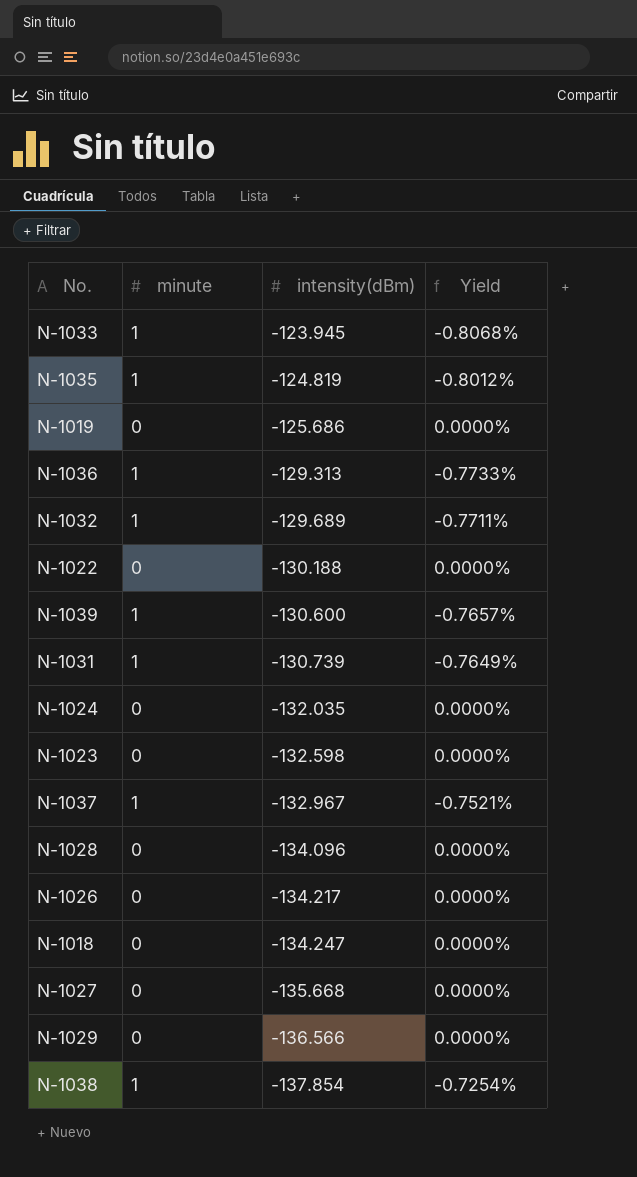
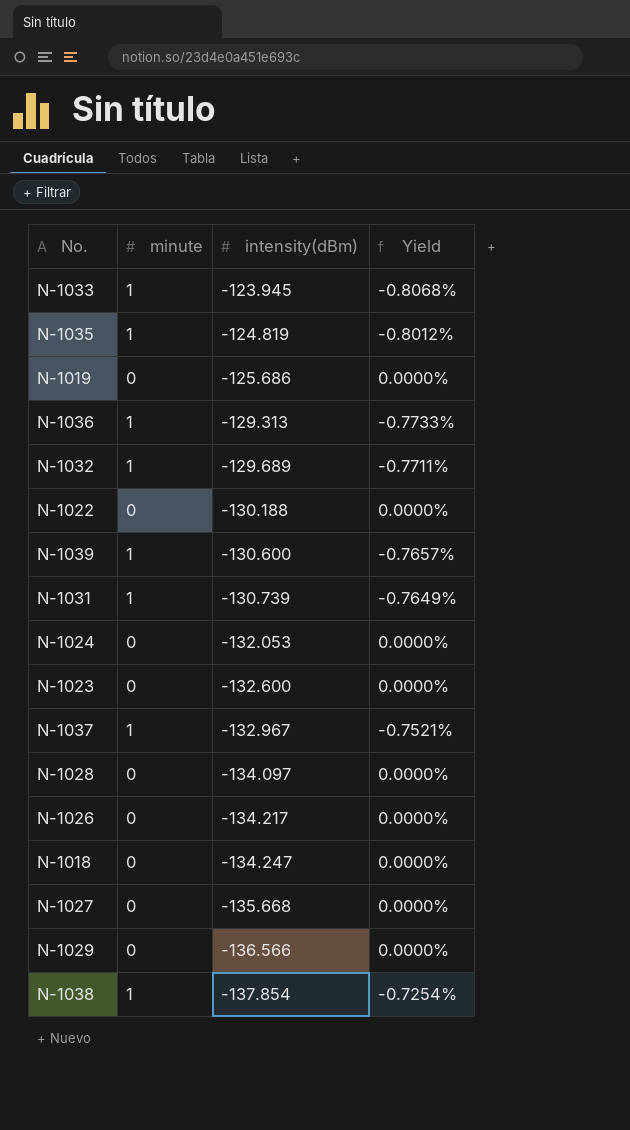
N-1024 | intensity(dBm): -132.035 -> -132.053
N-1023 | intensity(dBm): -132.598 -> -132.600
N-1028 | intensity(dBm): -134.096 -> -134.097

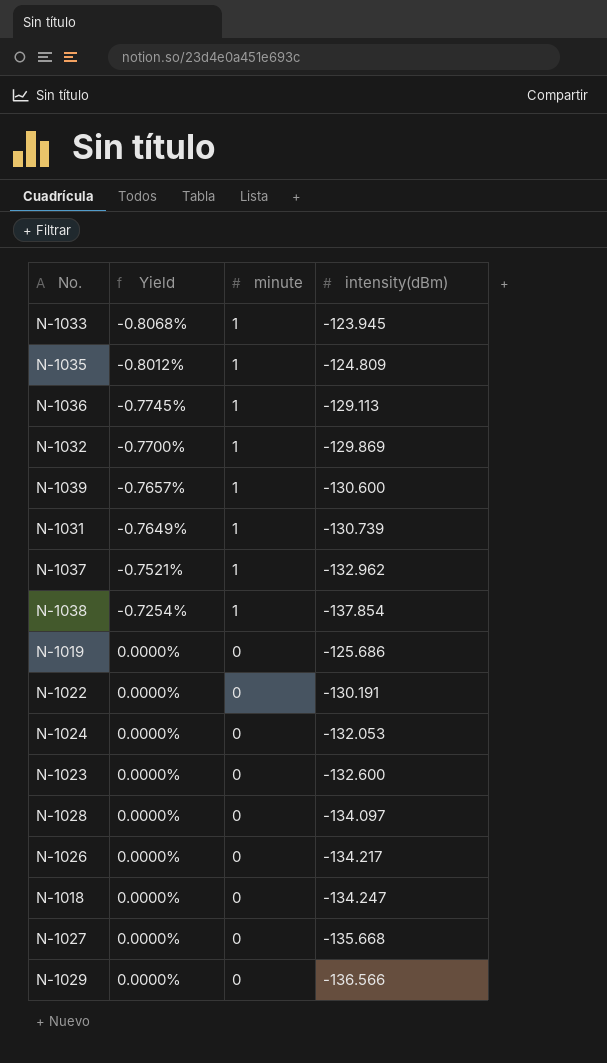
row order: intensity(dBm) descending -> Yield ascending
column Yield | position: 4 -> 2
N-1035 | intensity(dBm): -124.819 -> -124.809
N-1036 | Yield: -0.7733% -> -0.7745%
N-1036 | intensity(dBm): -129.313 -> -129.113
N-1032 | Yield: -0.7711% -> -0.7700%
N-1032 | intensity(dBm): -129.689 -> -129.869
N-1037 | intensity(dBm): -132.967 -> -132.962
N-1022 | intensity(dBm): -130.188 -> -130.191

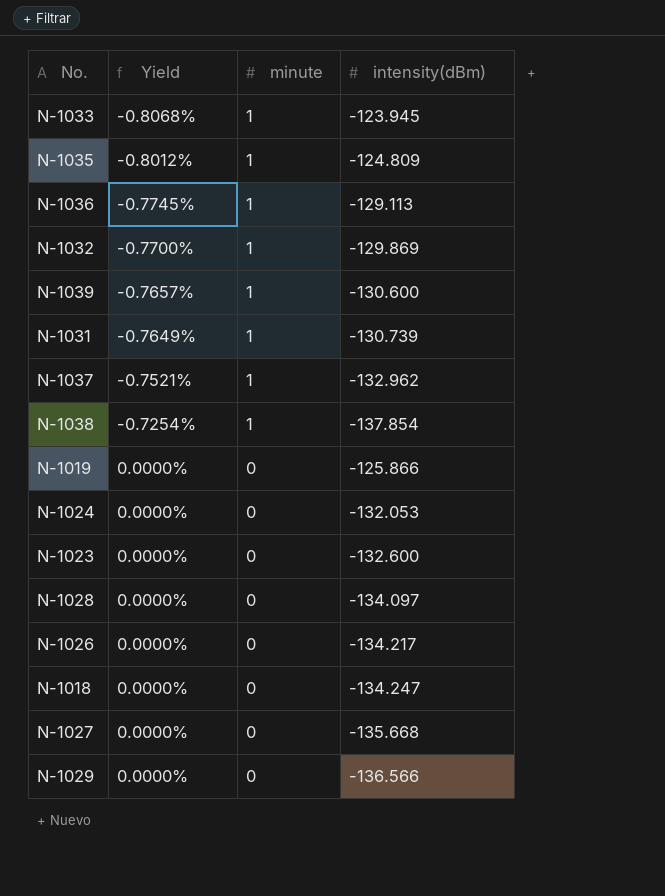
row N-1022: 0.0000% | 0 | -130.191 -> none
N-1019 | intensity(dBm): -125.686 -> -125.866

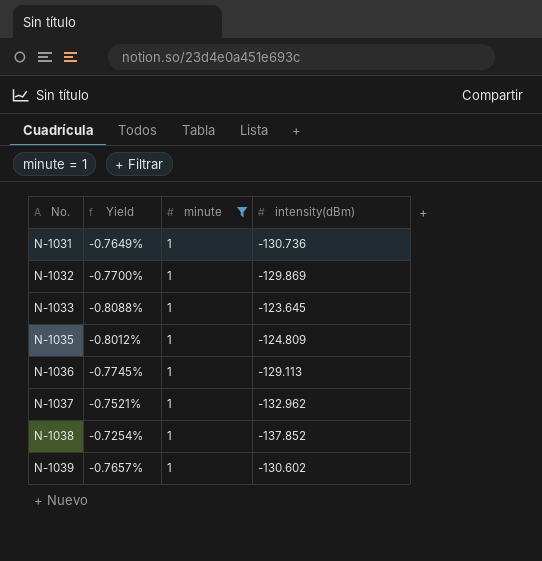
filter: none -> minute = 1
row order: Yield ascending -> No. ascending
N-1031 | intensity(dBm): -130.739 -> -130.736
N-1033 | Yield: -0.8068% -> -0.8088%
N-1033 | intensity(dBm): -123.945 -> -123.645
N-1038 | intensity(dBm): -137.854 -> -137.852
N-1039 | intensity(dBm): -130.600 -> -130.602

